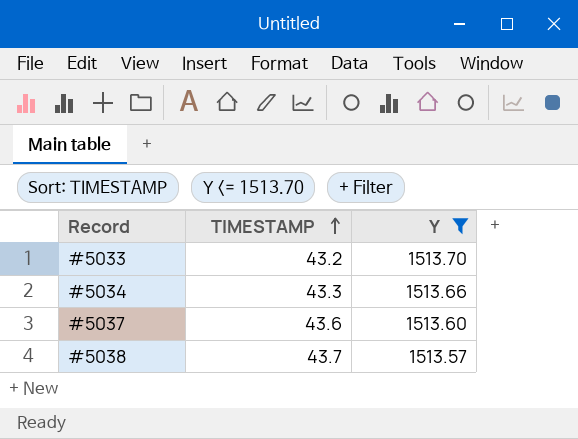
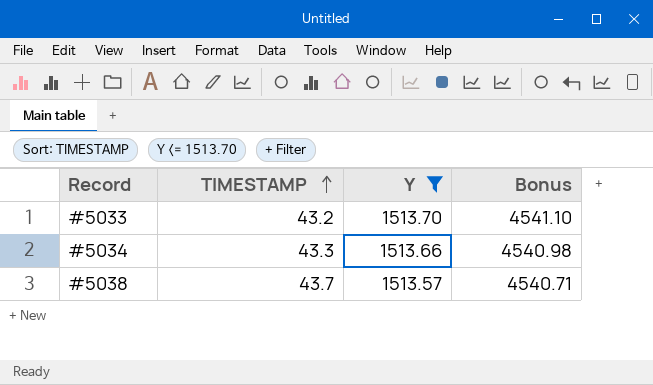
column Bonus | formula: none -> [Y] * 3
row #5037: 43.6 | 1513.60 -> none

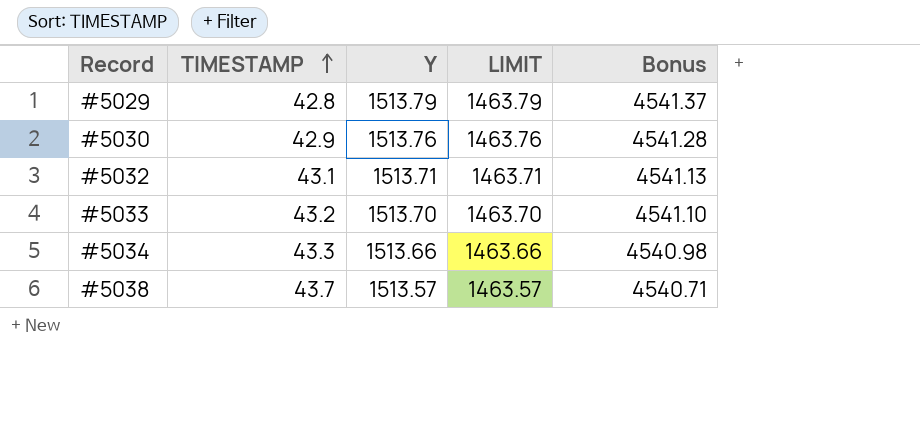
filter: Y <= 1513.70 -> none
column LIMIT | formula: none -> [Y] - 50

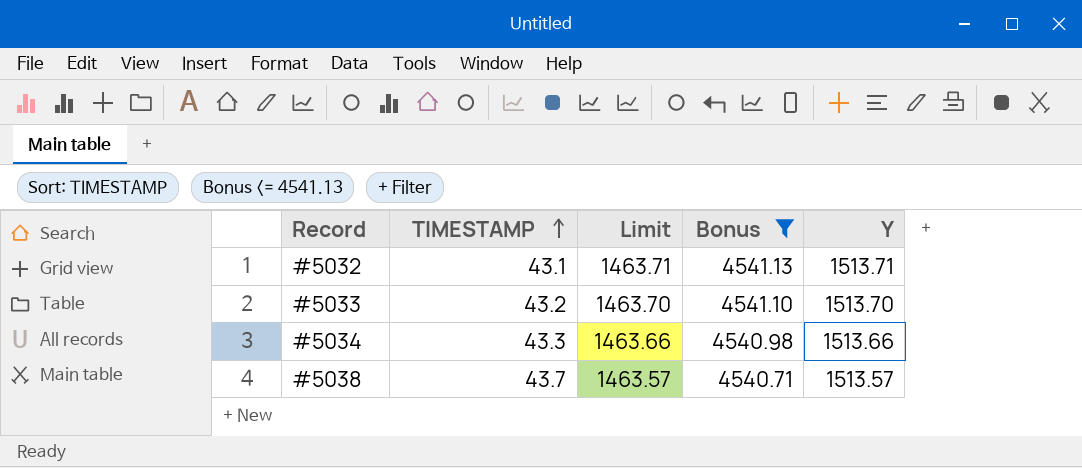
filter: none -> Bonus <= 4541.13
column name: LIMIT -> Limit
column Y | position: 3 -> 5

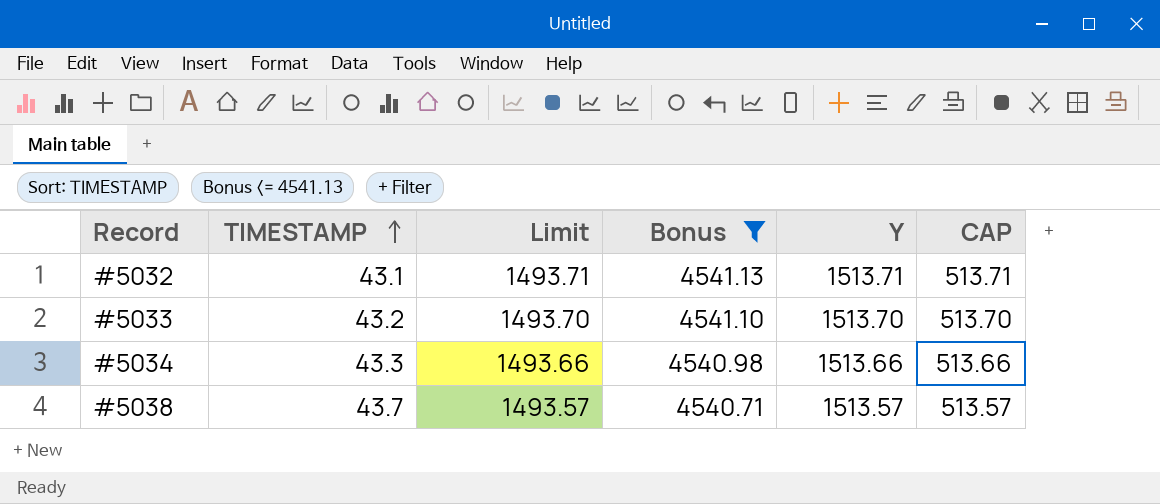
column Limit | formula: [Y] - 50 -> [Y] - 20
column CAP | formula: none -> [Y] - 1000

